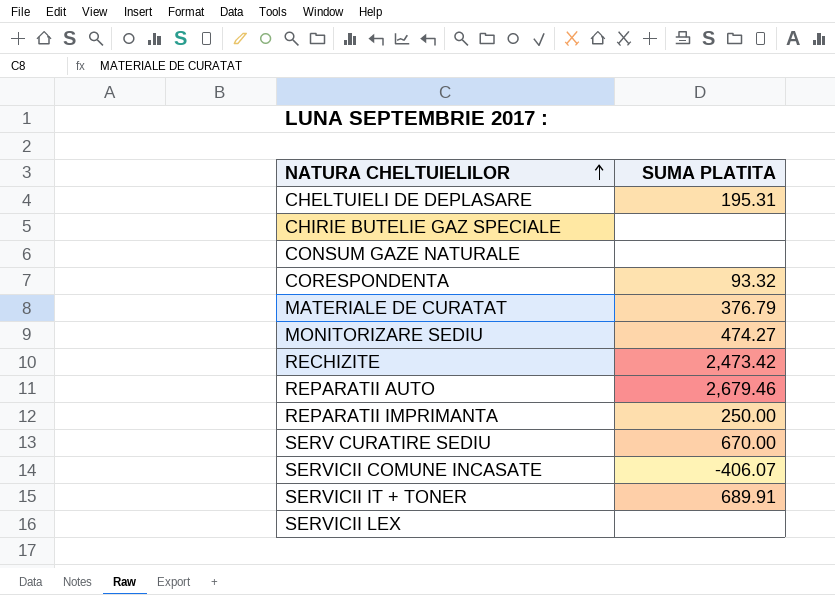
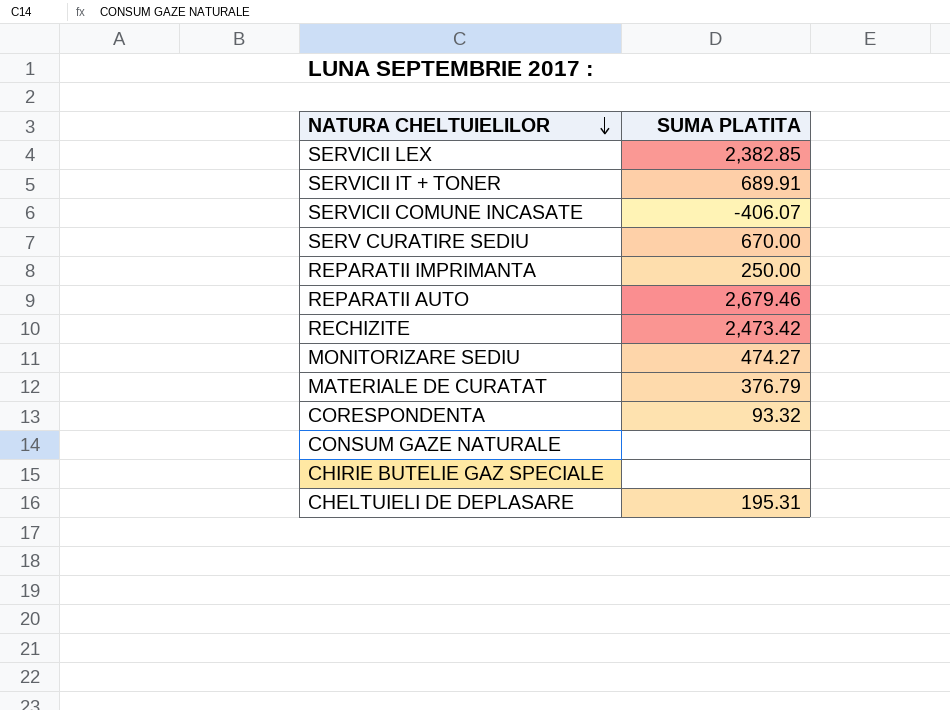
row order: NATURA CHELTUIELILOR ascending -> NATURA CHELTUIELILOR descending
SERVICII LEX | SUMA PLATITA: none -> 2,382.85

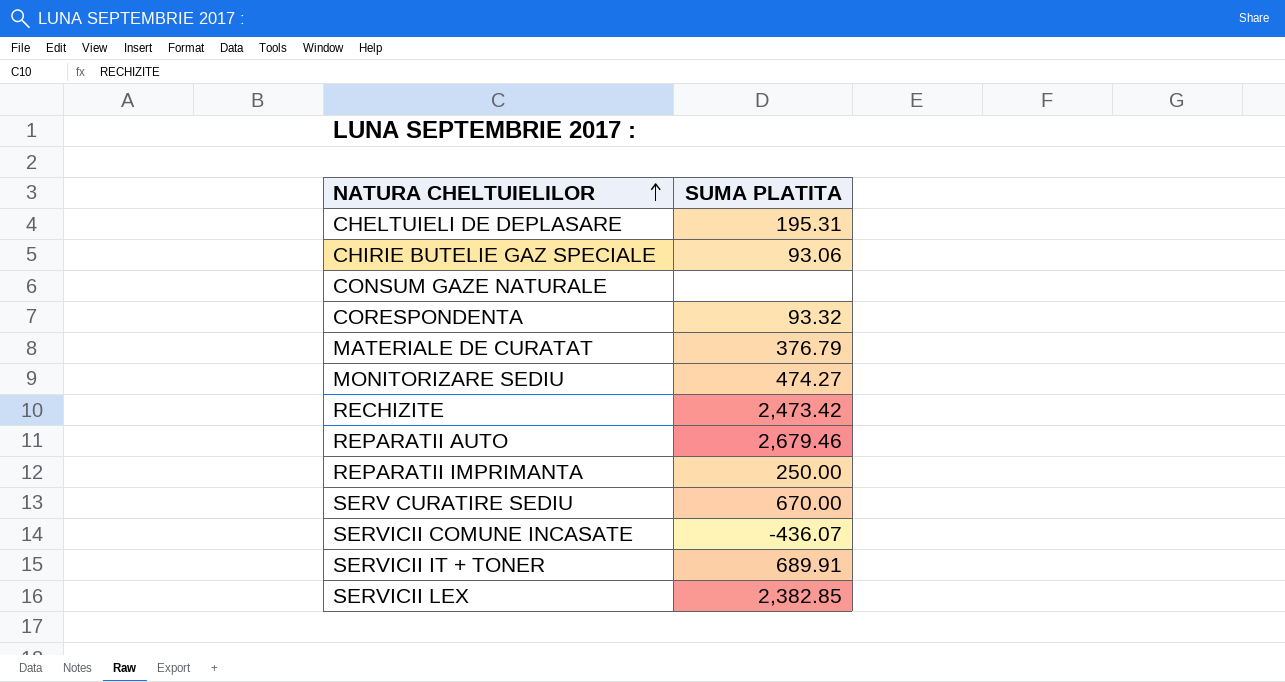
row order: NATURA CHELTUIELILOR descending -> NATURA CHELTUIELILOR ascending
CHIRIE BUTELIE GAZ SPECIALE | SUMA PLATITA: none -> 93.06
SERVICII COMUNE INCASATE | SUMA PLATITA: -406.07 -> -436.07

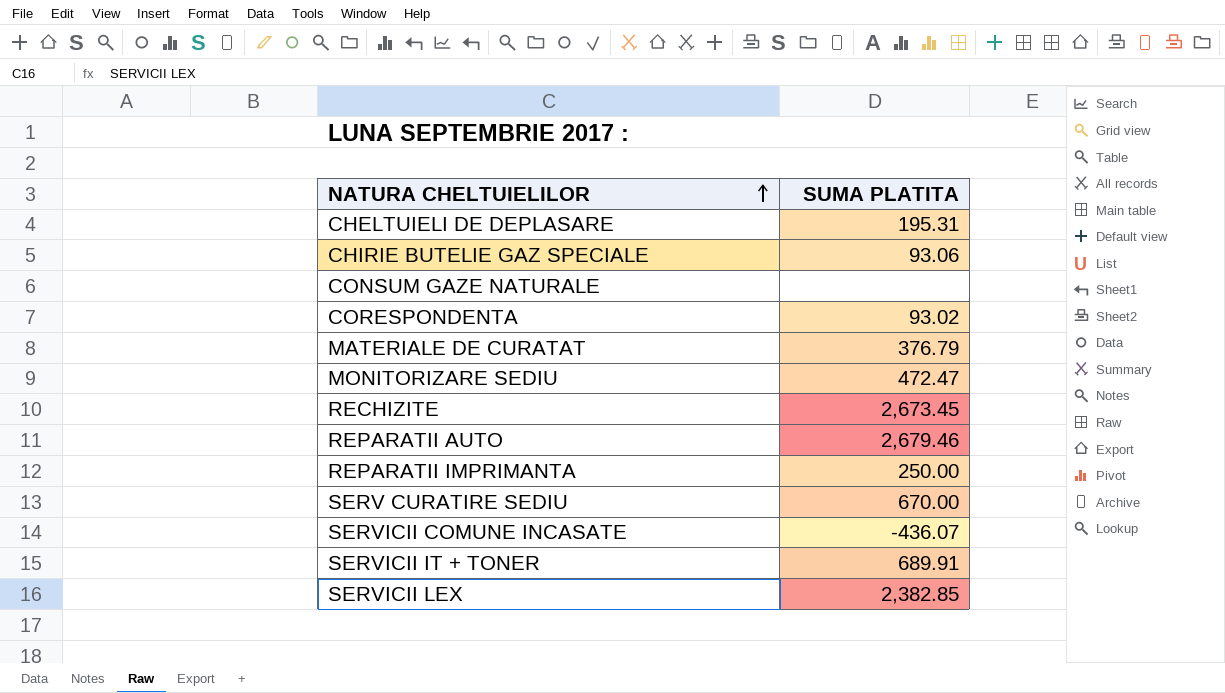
CORESPONDENTA | SUMA PLATITA: 93.32 -> 93.02
MONITORIZARE SEDIU | SUMA PLATITA: 474.27 -> 472.47
RECHIZITE | SUMA PLATITA: 2,473.42 -> 2,673.45

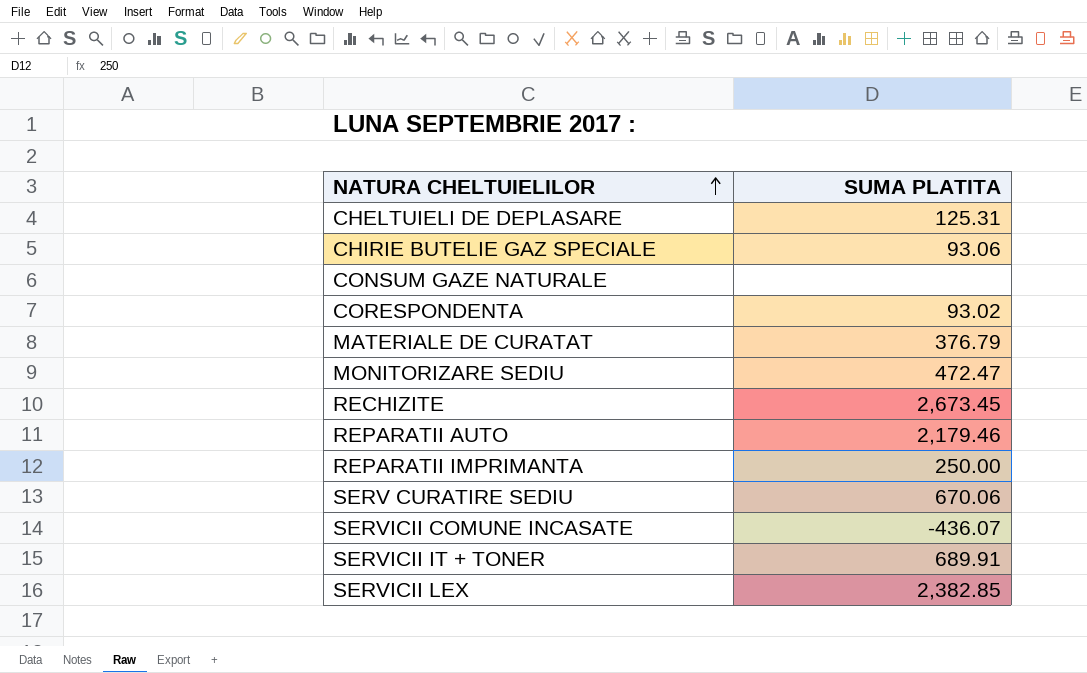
CHELTUIELI DE DEPLASARE | SUMA PLATITA: 195.31 -> 125.31
REPARATII AUTO | SUMA PLATITA: 2,679.46 -> 2,179.46
SERV CURATIRE SEDIU | SUMA PLATITA: 670.00 -> 670.06

